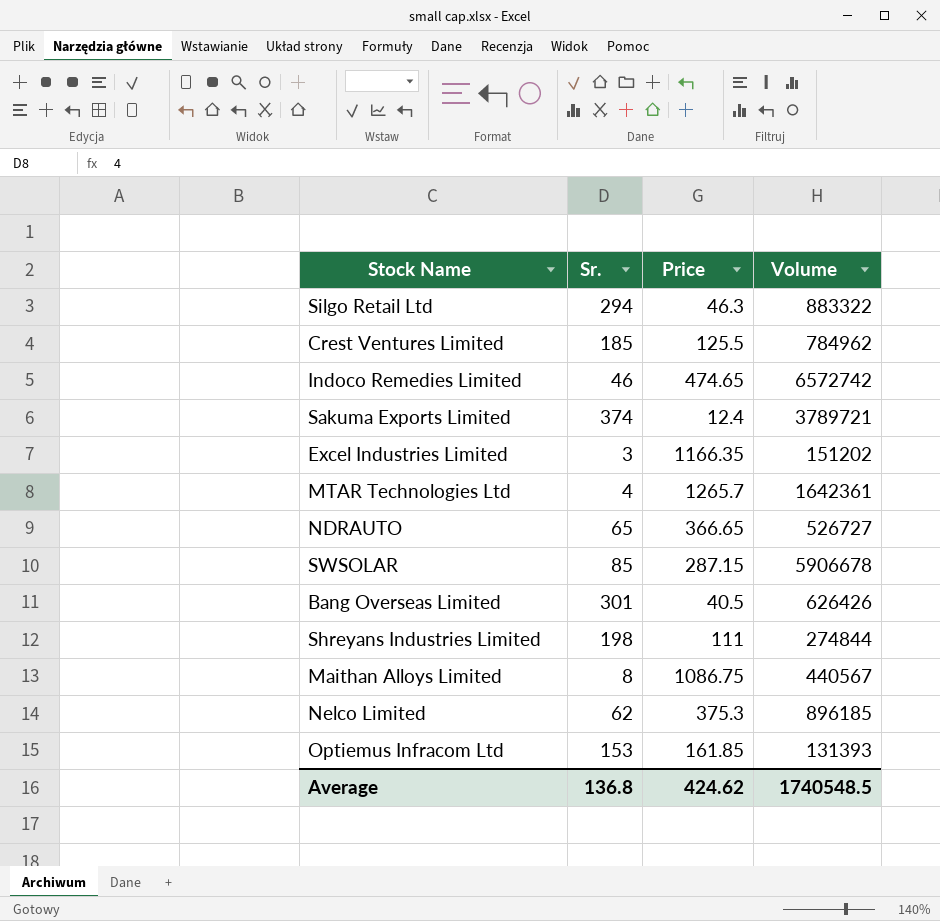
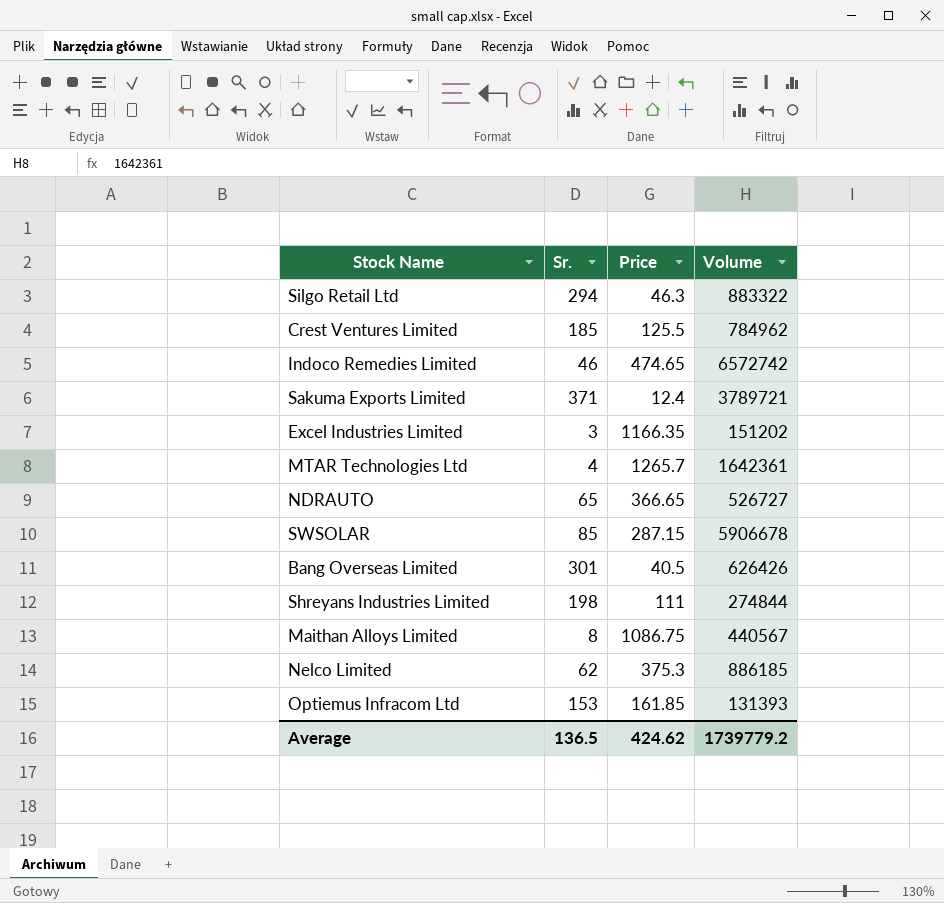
Sakuma Exports Limited | Sr.: 374 -> 371
Nelco Limited | Volume: 896185 -> 886185
Average | Sr.: 136.8 -> 136.5
Average | Volume: 1740548.5 -> 1739779.2

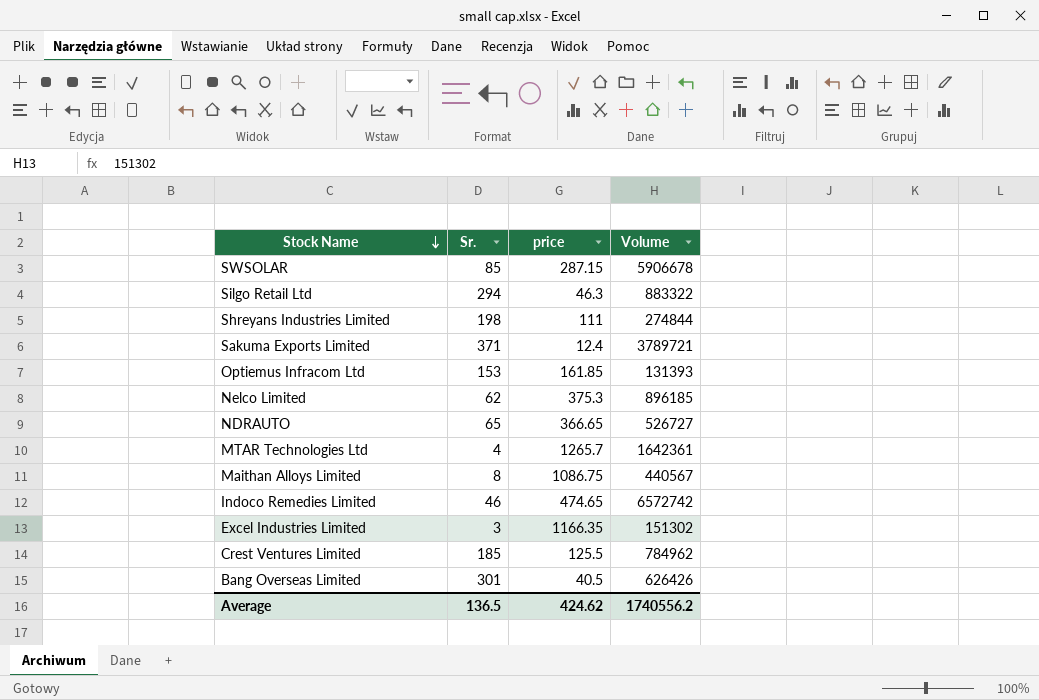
row order: none -> Stock Name descending
column name: Price -> price
Nelco Limited | Volume: 886185 -> 896185
Excel Industries Limited | Volume: 151202 -> 151302
Average | Volume: 1739779.2 -> 1740556.2

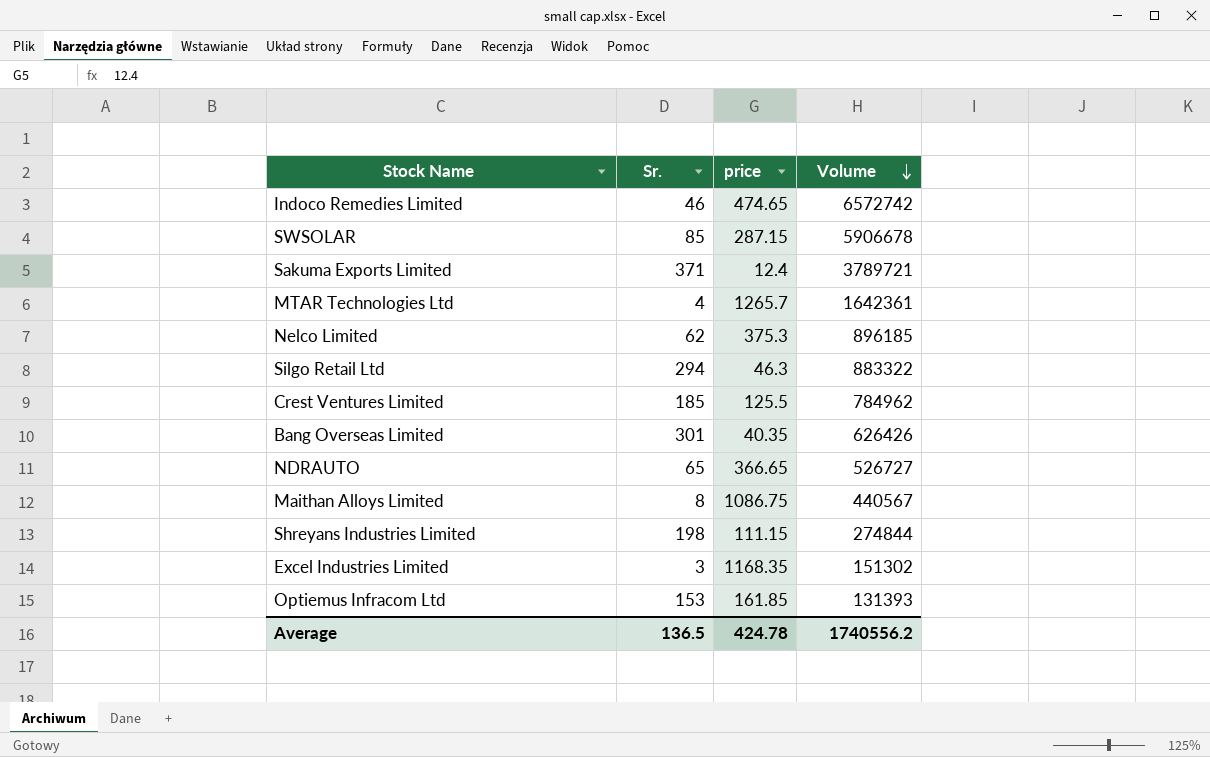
row order: Stock Name descending -> Volume descending
Bang Overseas Limited | price: 40.5 -> 40.35
Shreyans Industries Limited | price: 111 -> 111.15
Excel Industries Limited | price: 1166.35 -> 1168.35
Average | price: 424.62 -> 424.78

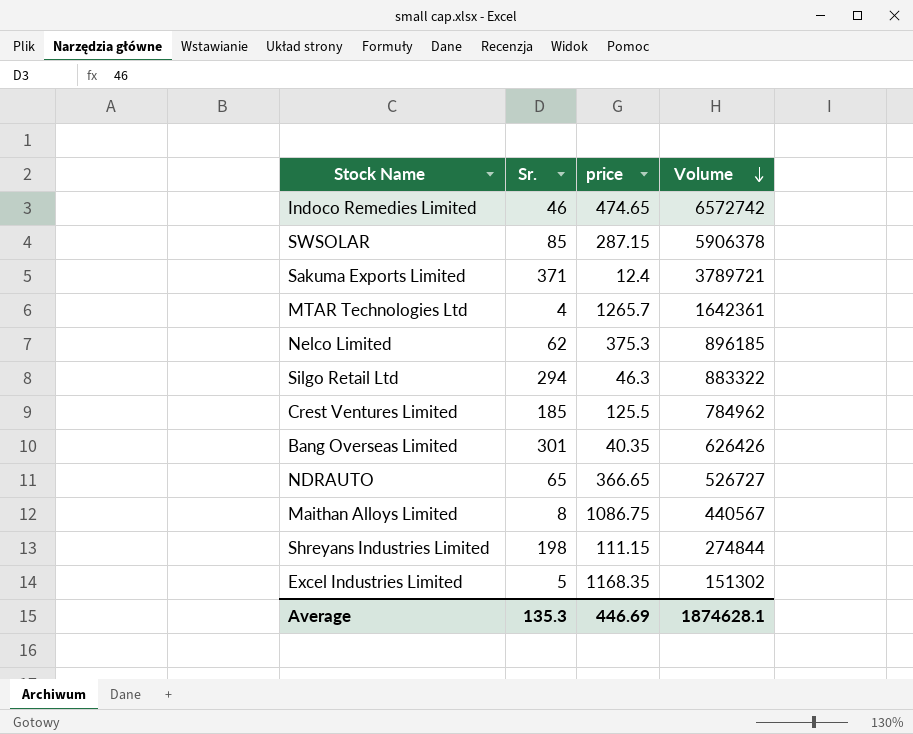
row Optiemus Infracom Ltd: 153 | 161.85 | 131393 -> none
SWSOLAR | Volume: 5906678 -> 5906378
Excel Industries Limited | Sr.: 3 -> 5
Average | Sr.: 136.5 -> 135.3
Average | price: 424.78 -> 446.69
Average | Volume: 1740556.2 -> 1874628.1

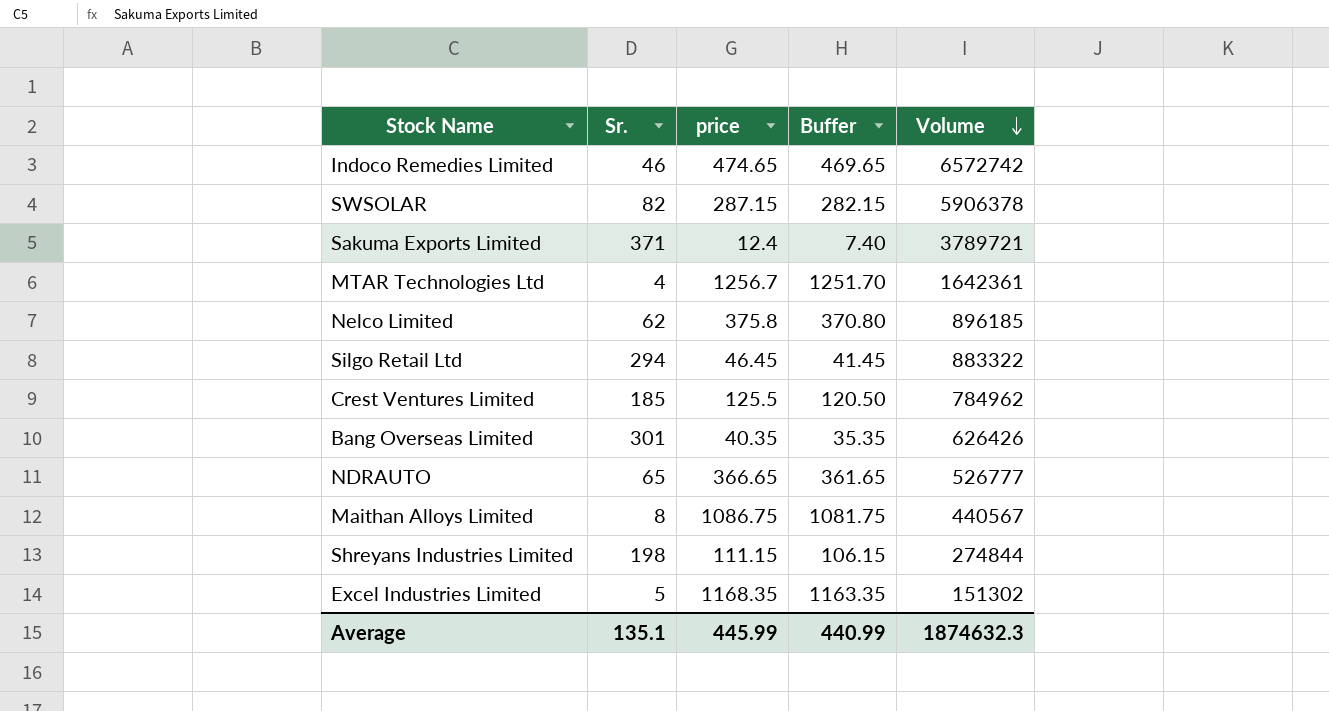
column Buffer | formula: none -> [price] - 5
SWSOLAR | Sr.: 85 -> 82
MTAR Technologies Ltd | price: 1265.7 -> 1256.7
Nelco Limited | price: 375.3 -> 375.8
Silgo Retail Ltd | price: 46.3 -> 46.45
NDRAUTO | Volume: 526727 -> 526777
Average | Sr.: 135.3 -> 135.1
Average | price: 446.69 -> 445.99
Average | Volume: 1874628.1 -> 1874632.3

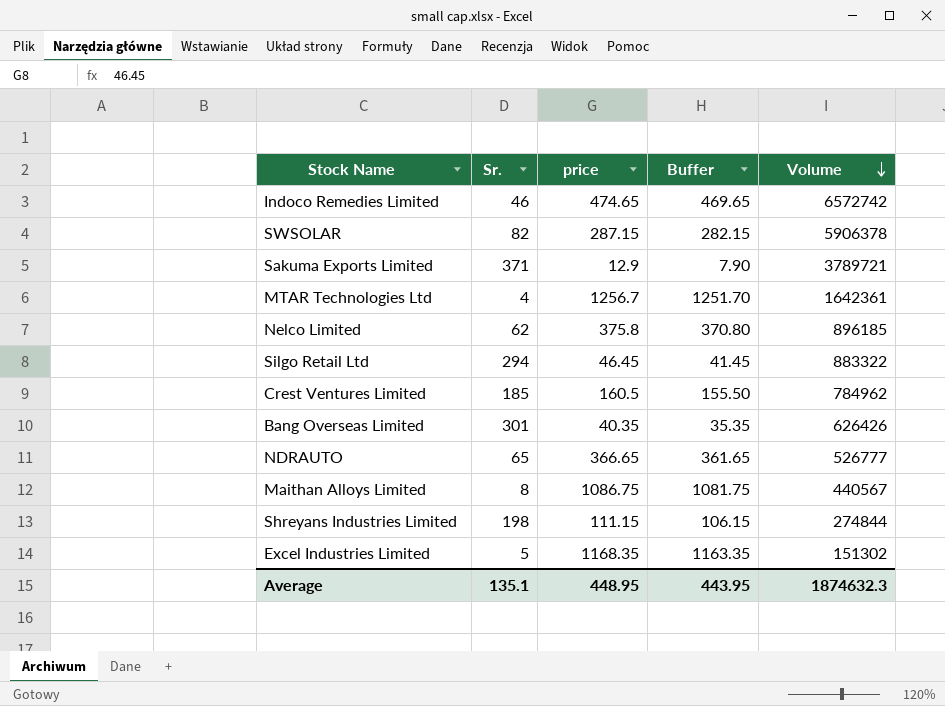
Sakuma Exports Limited | price: 12.4 -> 12.9
Sakuma Exports Limited | Buffer: 7.40 -> 7.90
Crest Ventures Limited | price: 125.5 -> 160.5
Crest Ventures Limited | Buffer: 120.50 -> 155.50
Average | price: 445.99 -> 448.95
Average | Buffer: 440.99 -> 443.95

